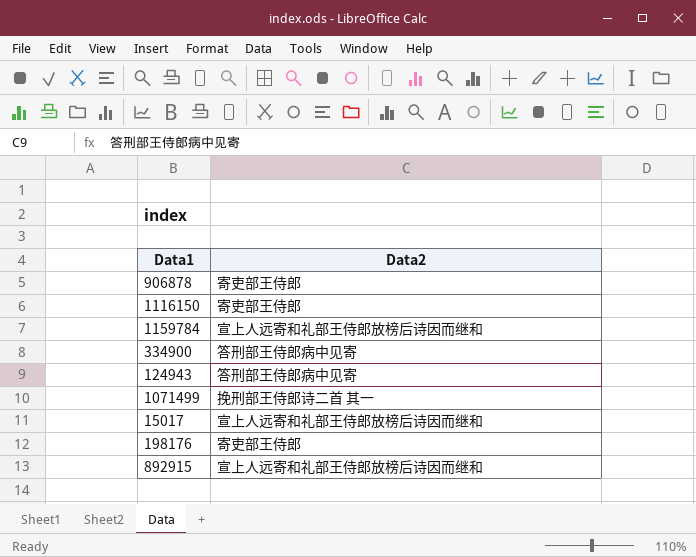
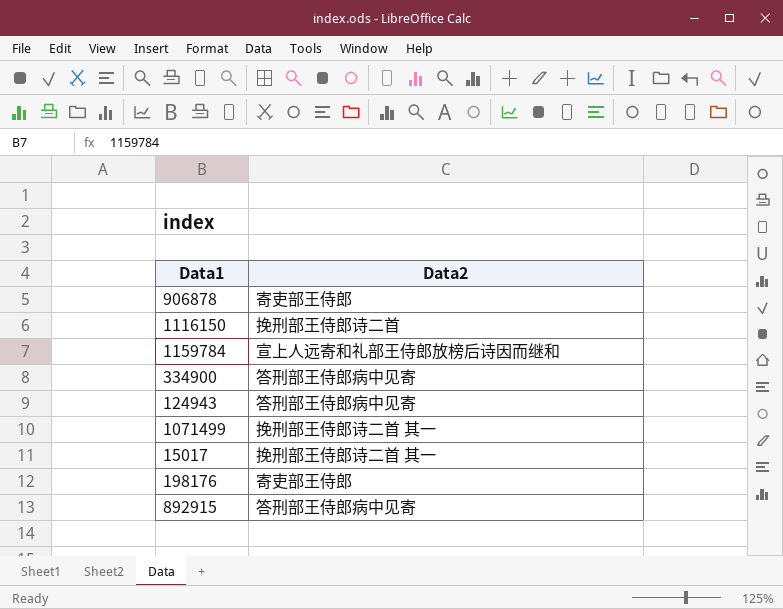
1116150 | Data2: 寄吏部王侍郎 -> 挽刑部王侍郎诗二首
15017 | Data2: 宣上人远寄和礼部王侍郎放榜后诗因而继和 -> 挽刑部王侍郎诗二首 其一
892915 | Data2: 宣上人远寄和礼部王侍郎放榜后诗因而继和 -> 答刑部王侍郎病中见寄

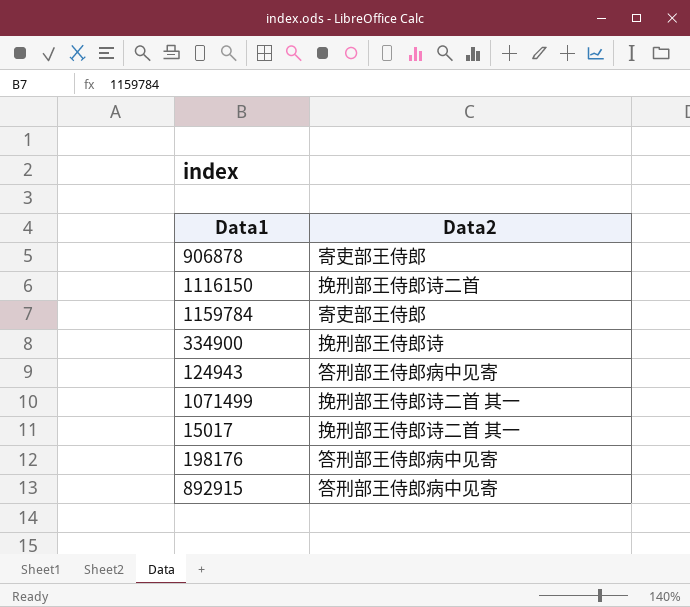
1159784 | Data2: 宣上人远寄和礼部王侍郎放榜后诗因而继和 -> 寄吏部王侍郎
334900 | Data2: 答刑部王侍郎病中见寄 -> 挽刑部王侍郎诗
198176 | Data2: 寄吏部王侍郎 -> 答刑部王侍郎病中见寄

